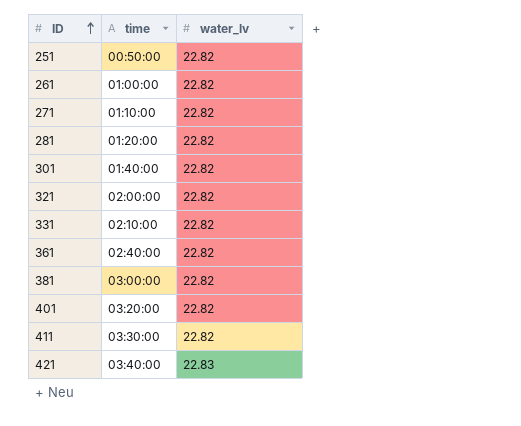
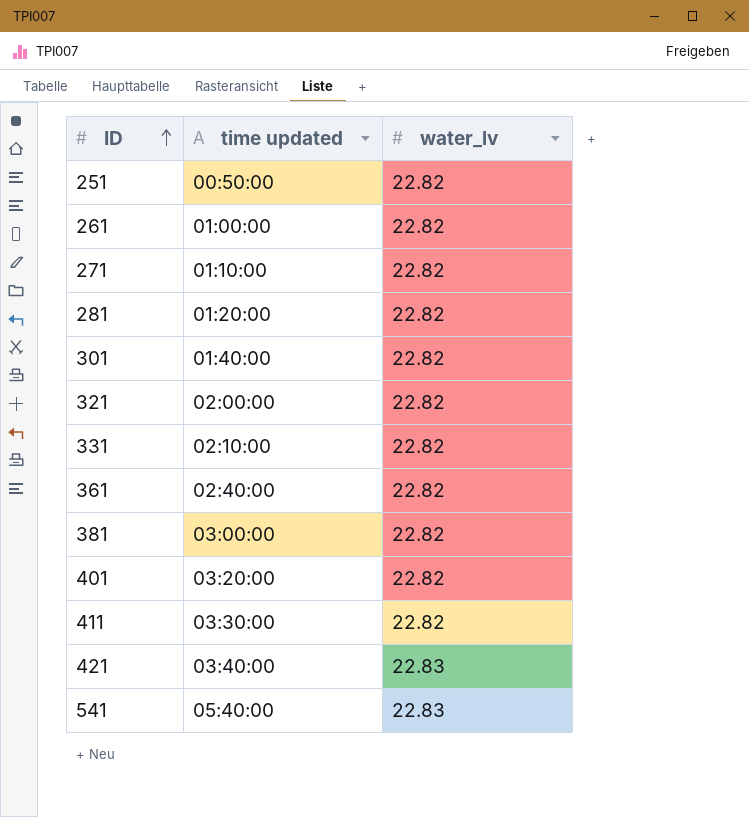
column name: time -> time updated
row 541: none -> 05:40:00 | 22.83

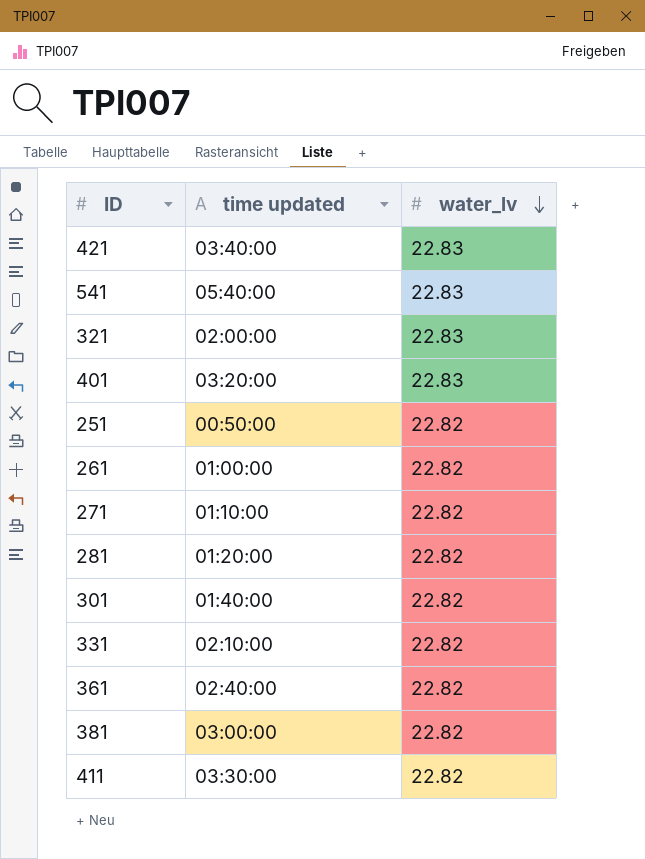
row order: ID ascending -> water_lv descending
321 | water_lv: 22.82 -> 22.83
401 | water_lv: 22.82 -> 22.83

